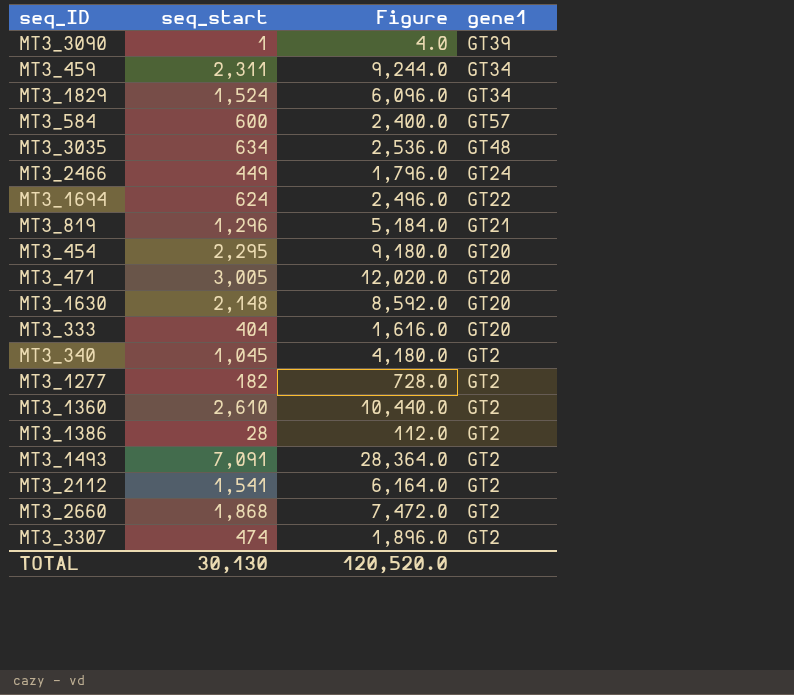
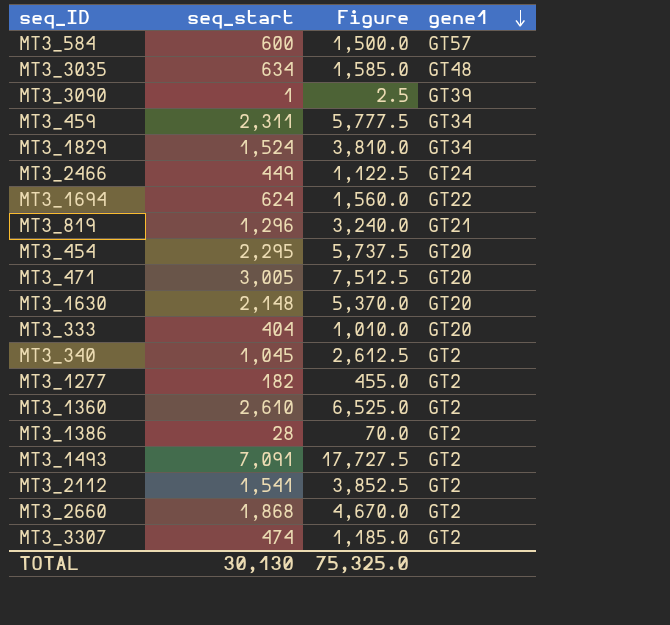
row order: none -> gene1 descending
column Figure | formula: [seq_start] * 4 -> [seq_start] * 2.5
TOTAL | Figure: 120,520.0 -> 75,325.0

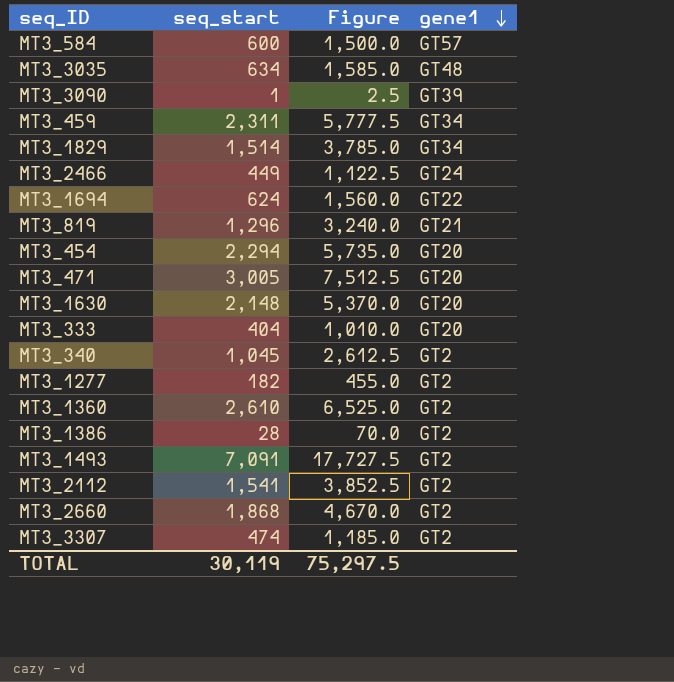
MT3_1829 | seq_start: 1,524 -> 1,514
MT3_1829 | Figure: 3,810.0 -> 3,785.0
MT3_454 | seq_start: 2,295 -> 2,294
MT3_454 | Figure: 5,737.5 -> 5,735.0
TOTAL | seq_start: 30,130 -> 30,119
TOTAL | Figure: 75,325.0 -> 75,297.5

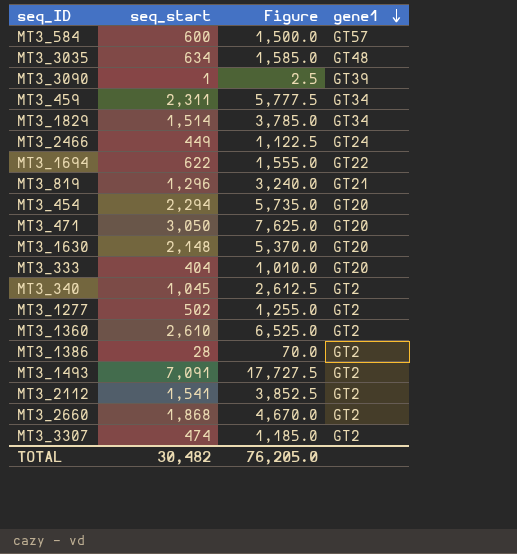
MT3_1694 | seq_start: 624 -> 622
MT3_1694 | Figure: 1,560.0 -> 1,555.0
MT3_471 | seq_start: 3,005 -> 3,050
MT3_471 | Figure: 7,512.5 -> 7,625.0
MT3_1277 | seq_start: 182 -> 502
MT3_1277 | Figure: 455.0 -> 1,255.0
TOTAL | seq_start: 30,119 -> 30,482
TOTAL | Figure: 75,297.5 -> 76,205.0

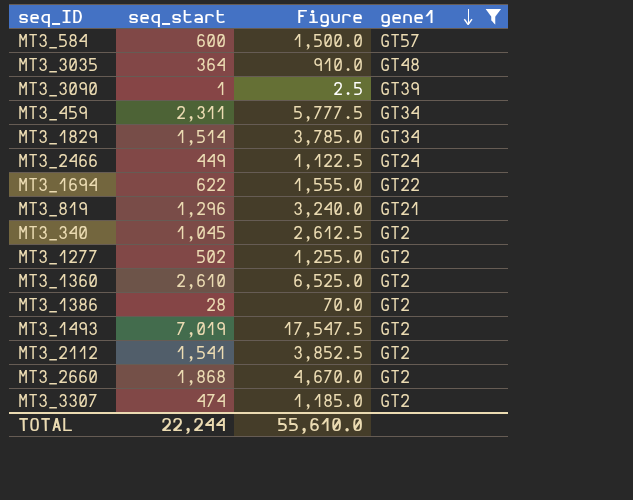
filter: none -> gene1 != GT20
MT3_3035 | seq_start: 634 -> 364
MT3_3035 | Figure: 1,585.0 -> 910.0
MT3_1493 | seq_start: 7,091 -> 7,019
MT3_1493 | Figure: 17,727.5 -> 17,547.5
TOTAL | seq_start: 30,482 -> 22,244
TOTAL | Figure: 76,205.0 -> 55,610.0

